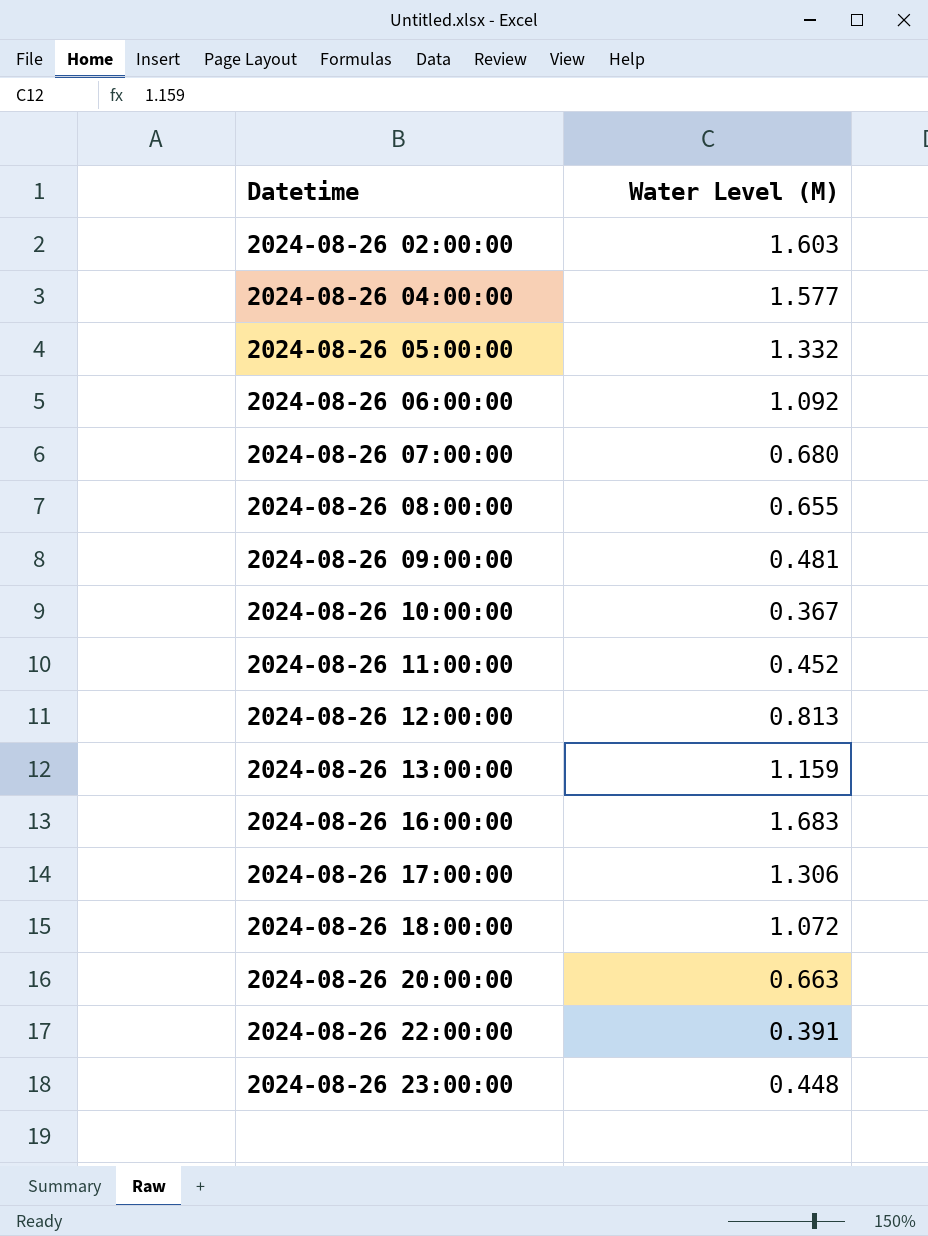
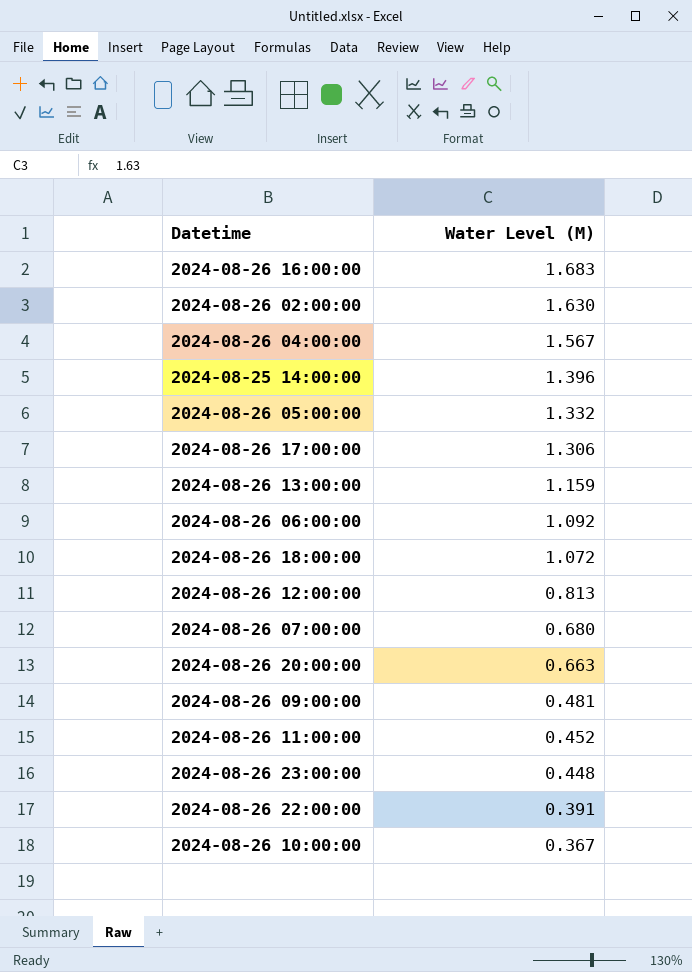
row order: Datetime ascending -> Water Level (M) descending
row 2024-08-26 08:00:00: 0.655 -> none
2024-08-26 02:00:00 | Water Level (M): 1.603 -> 1.630
2024-08-26 04:00:00 | Water Level (M): 1.577 -> 1.567
row 2024-08-25 14:00:00: none -> 1.396

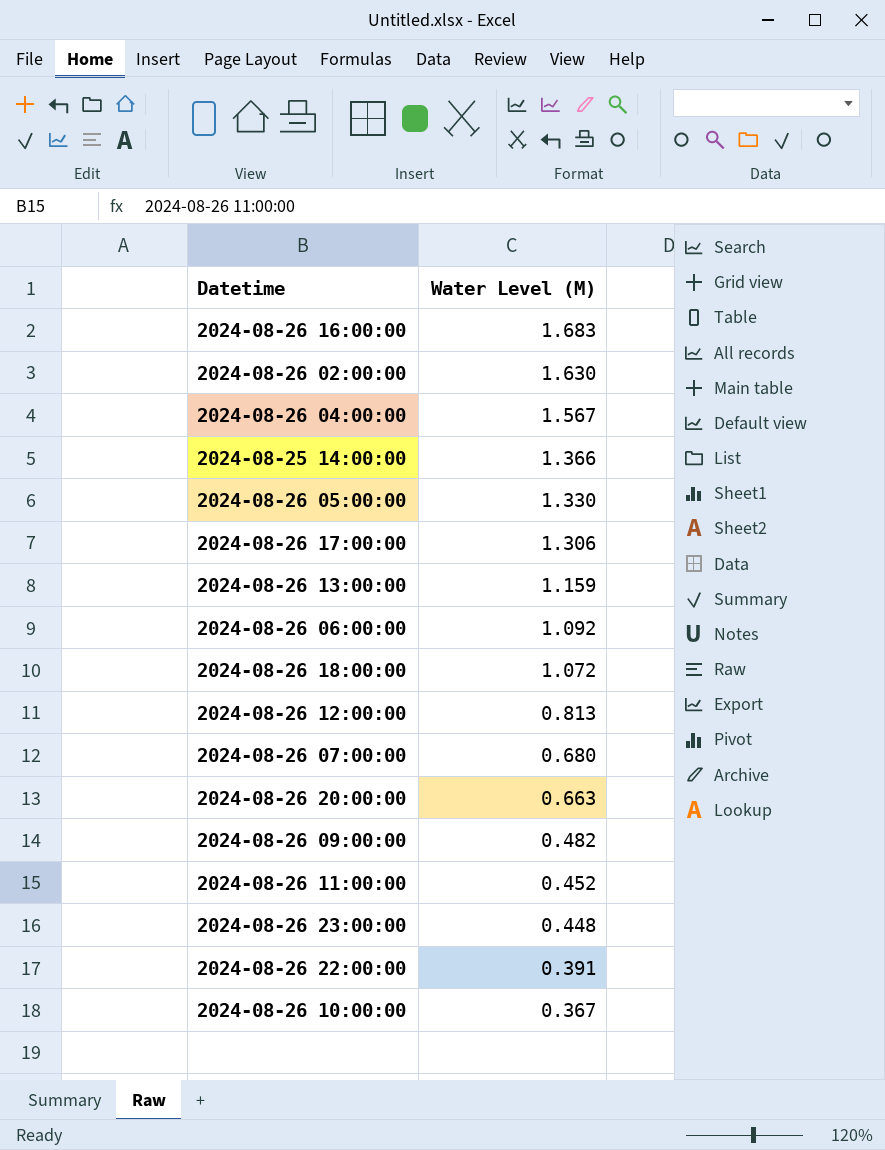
2024-08-25 14:00:00 | Water Level (M): 1.396 -> 1.366
2024-08-26 05:00:00 | Water Level (M): 1.332 -> 1.330
2024-08-26 09:00:00 | Water Level (M): 0.481 -> 0.482

